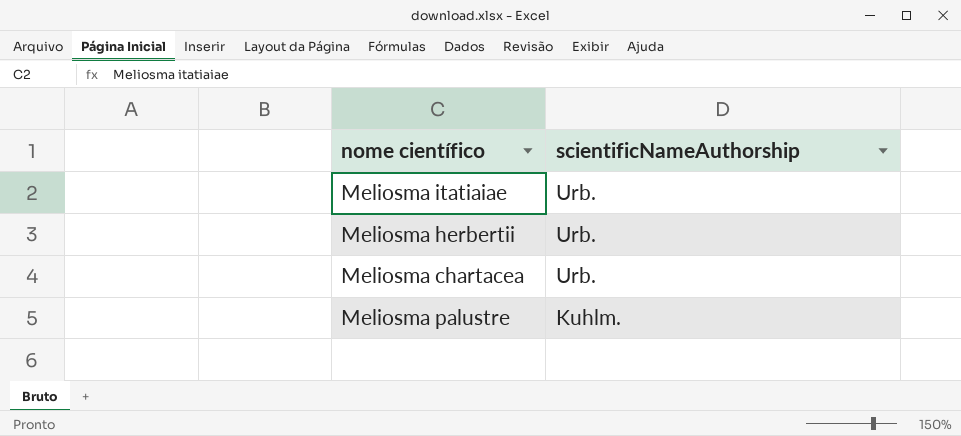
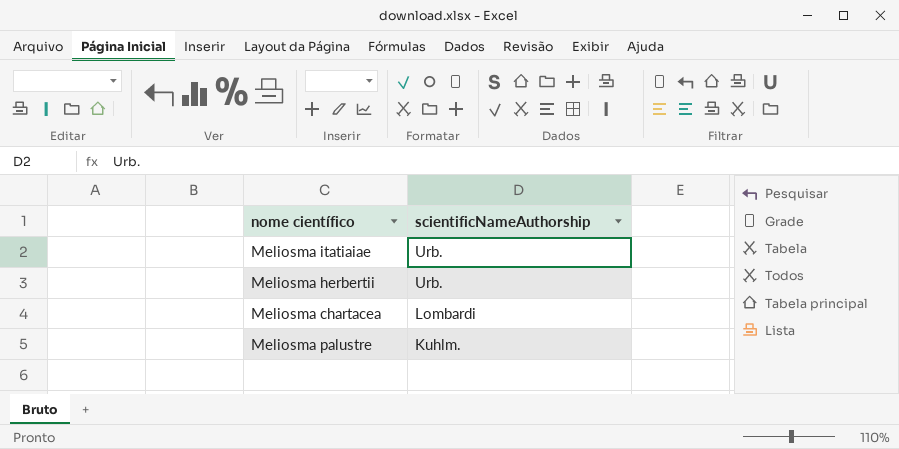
Meliosma chartacea | scientificNameAuthorship: Urb. -> Lombardi

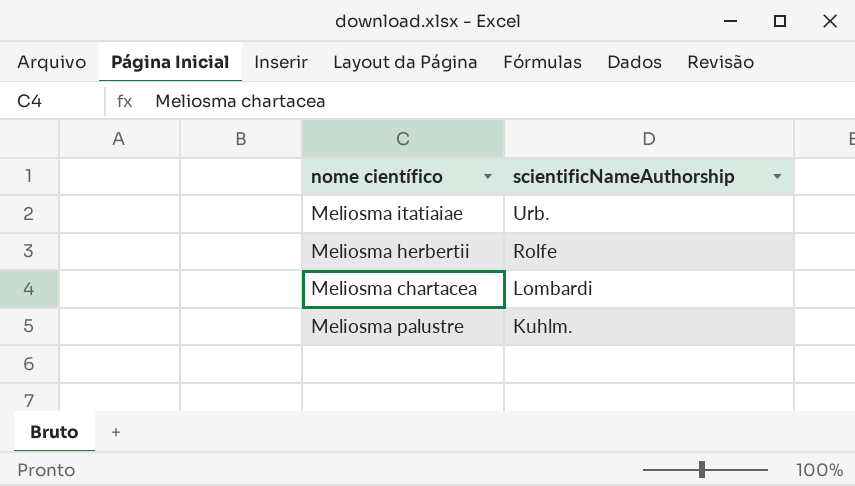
Meliosma herbertii | scientificNameAuthorship: Urb. -> Rolfe

